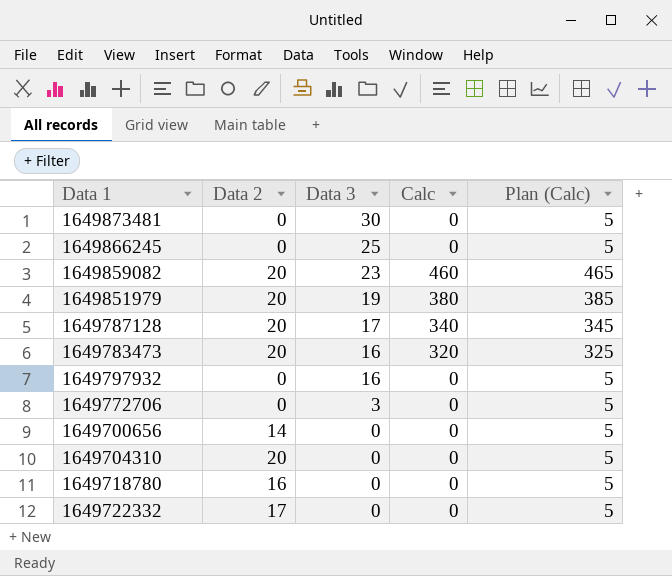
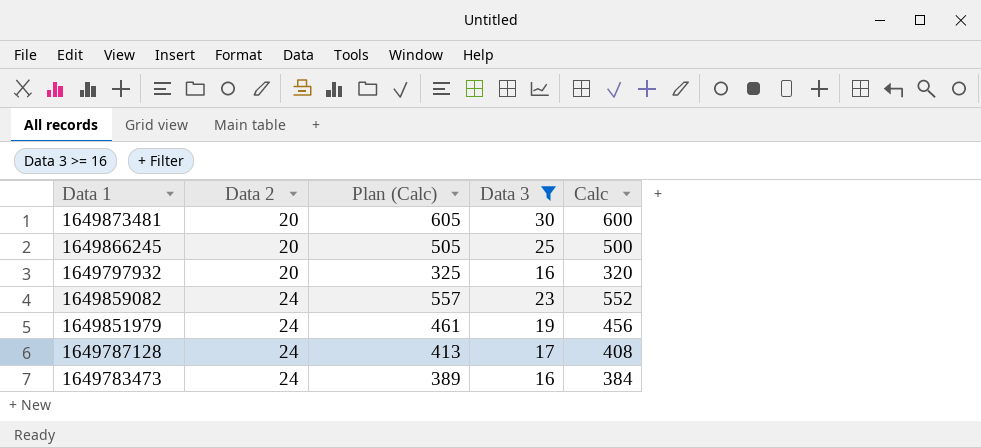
filter: none -> Data 3 >= 16
row order: Data 3 descending -> Data 2 ascending
column Plan (Calc) | position: 5 -> 3
1649873481 | Data 2: 0 -> 20
1649873481 | Plan (Calc): 5 -> 605
1649873481 | Calc: 0 -> 600
1649866245 | Data 2: 0 -> 20
1649866245 | Plan (Calc): 5 -> 505
1649866245 | Calc: 0 -> 500
1649797932 | Data 2: 0 -> 20
1649797932 | Plan (Calc): 5 -> 325
1649797932 | Calc: 0 -> 320
1649859082 | Data 2: 20 -> 24
1649859082 | Plan (Calc): 465 -> 557
1649859082 | Calc: 460 -> 552
1649851979 | Data 2: 20 -> 24
1649851979 | Plan (Calc): 385 -> 461
1649851979 | Calc: 380 -> 456
1649787128 | Data 2: 20 -> 24
1649787128 | Plan (Calc): 345 -> 413
1649787128 | Calc: 340 -> 408
1649783473 | Data 2: 20 -> 24
1649783473 | Plan (Calc): 325 -> 389
1649783473 | Calc: 320 -> 384

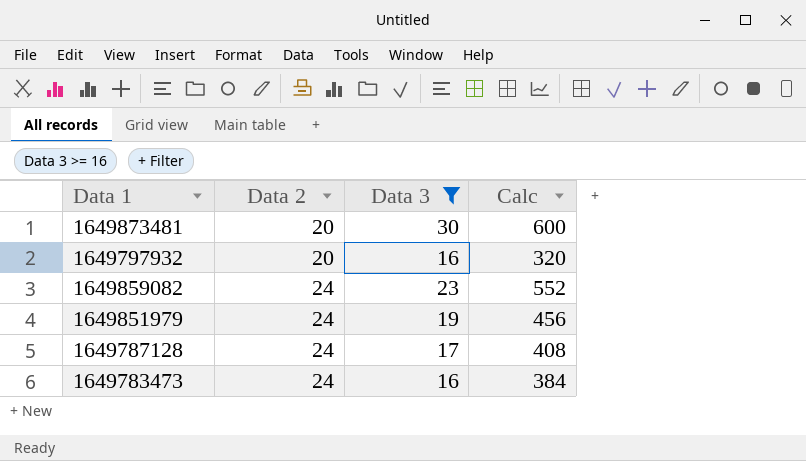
column Plan (Calc) | formula: [Calc] + 5 -> none
row 1649866245: 20 | 505 | 25 | 500 -> none

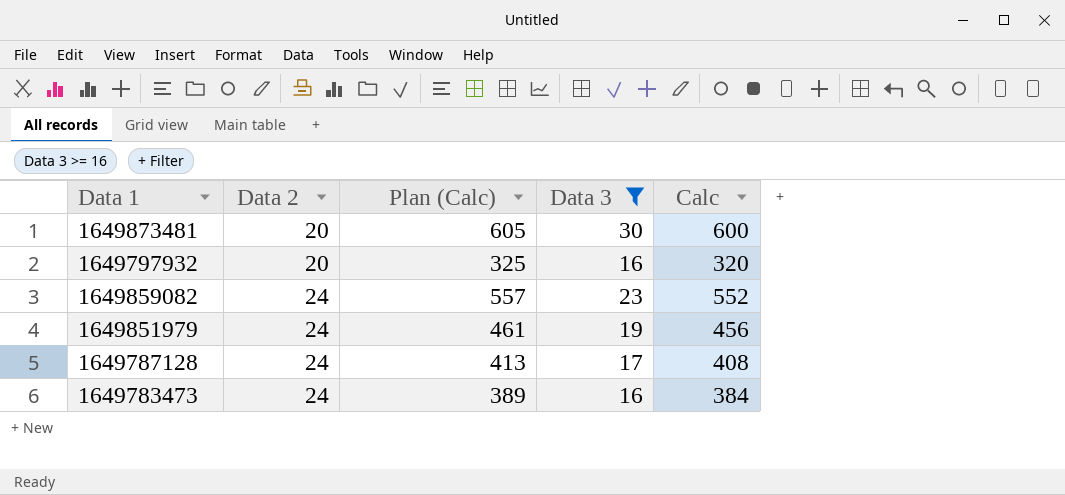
column Plan (Calc) | formula: none -> [Calc] + 5

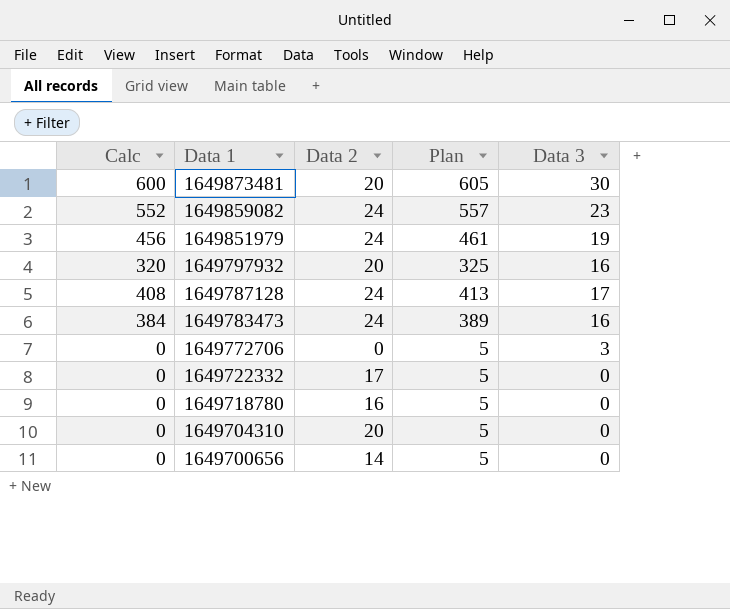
filter: Data 3 >= 16 -> none
row order: Data 2 ascending -> Data 1 descending
column Calc | position: 5 -> 1
column name: Plan (Calc) -> Plan

